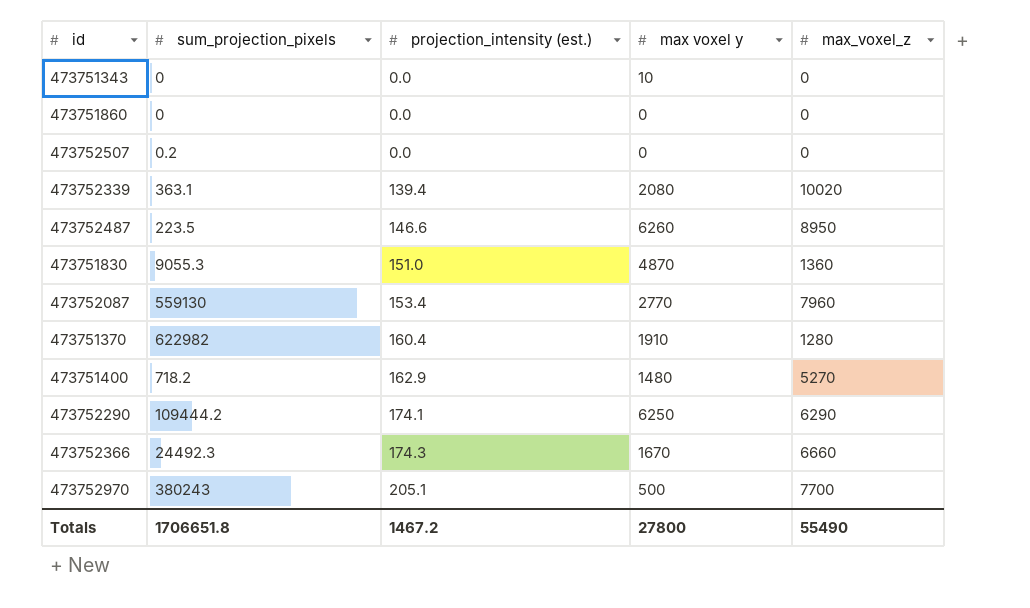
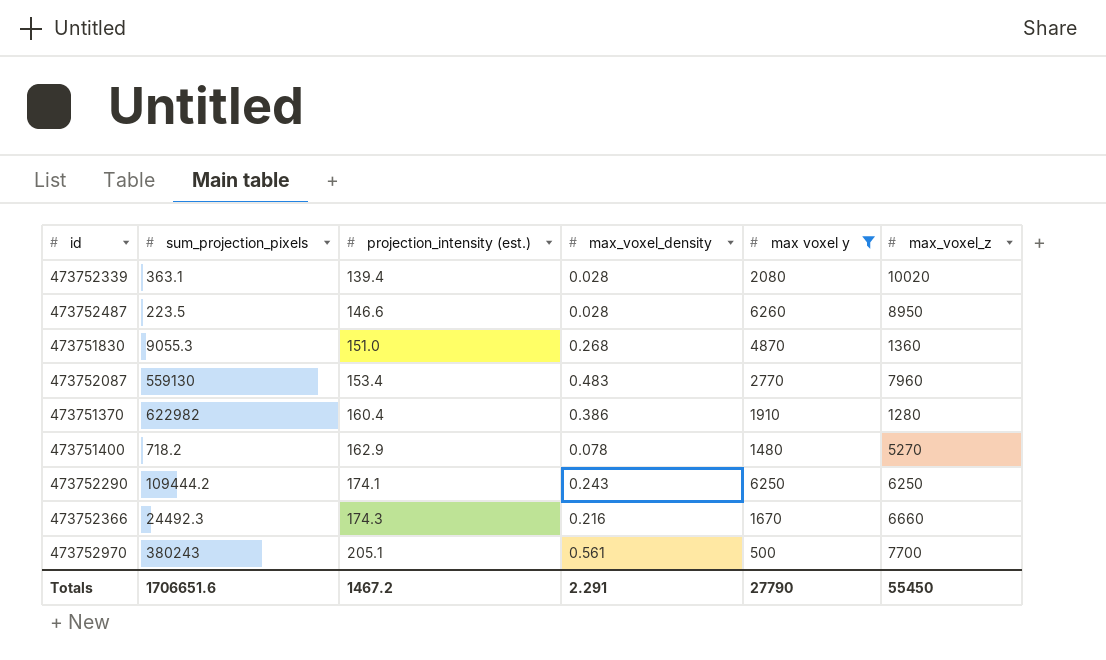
filter: none -> max voxel y >= 500
column max_voxel_density | position: none -> 4
473752290 | max_voxel_z: 6290 -> 6250
Totals | sum_projection_pixels: 1706651.8 -> 1706651.6
Totals | max voxel y: 27800 -> 27790
Totals | max_voxel_z: 55490 -> 55450

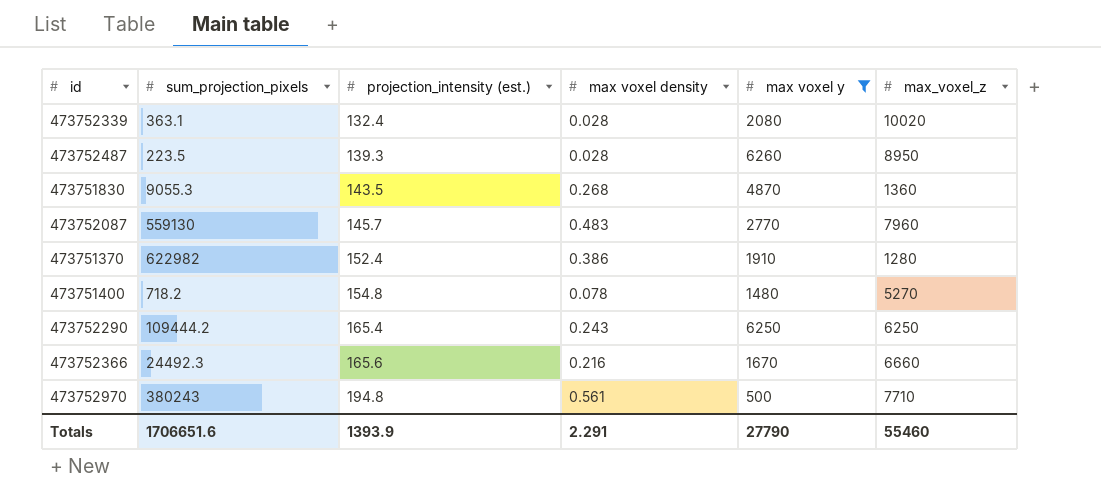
column name: max_voxel_density -> max voxel density
473752339 | projection_intensity (est.): 139.4 -> 132.4
473752487 | projection_intensity (est.): 146.6 -> 139.3
473751830 | projection_intensity (est.): 151.0 -> 143.5
473752087 | projection_intensity (est.): 153.4 -> 145.7
473751370 | projection_intensity (est.): 160.4 -> 152.4
473751400 | projection_intensity (est.): 162.9 -> 154.8
473752290 | projection_intensity (est.): 174.1 -> 165.4
473752366 | projection_intensity (est.): 174.3 -> 165.6
473752970 | projection_intensity (est.): 205.1 -> 194.8
473752970 | max_voxel_z: 7700 -> 7710
Totals | projection_intensity (est.): 1467.2 -> 1393.9
Totals | max_voxel_z: 55450 -> 55460

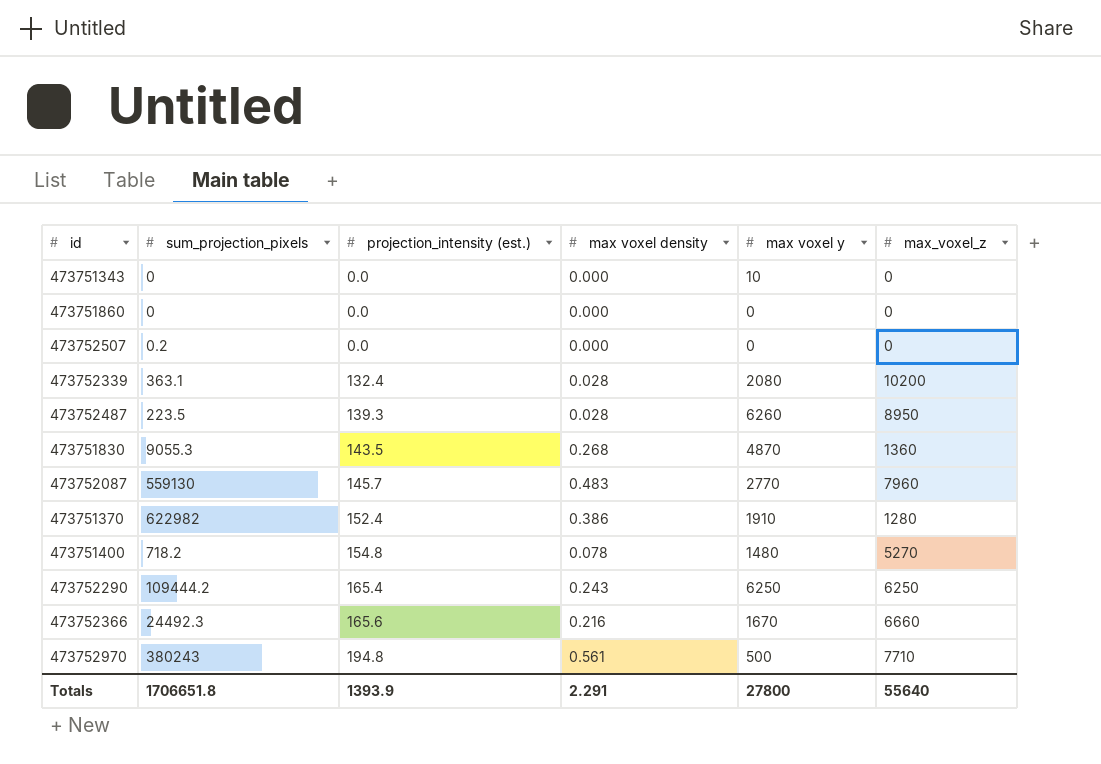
filter: max voxel y >= 500 -> none
473752339 | max_voxel_z: 10020 -> 10200
Totals | sum_projection_pixels: 1706651.6 -> 1706651.8
Totals | max voxel y: 27790 -> 27800
Totals | max_voxel_z: 55460 -> 55640

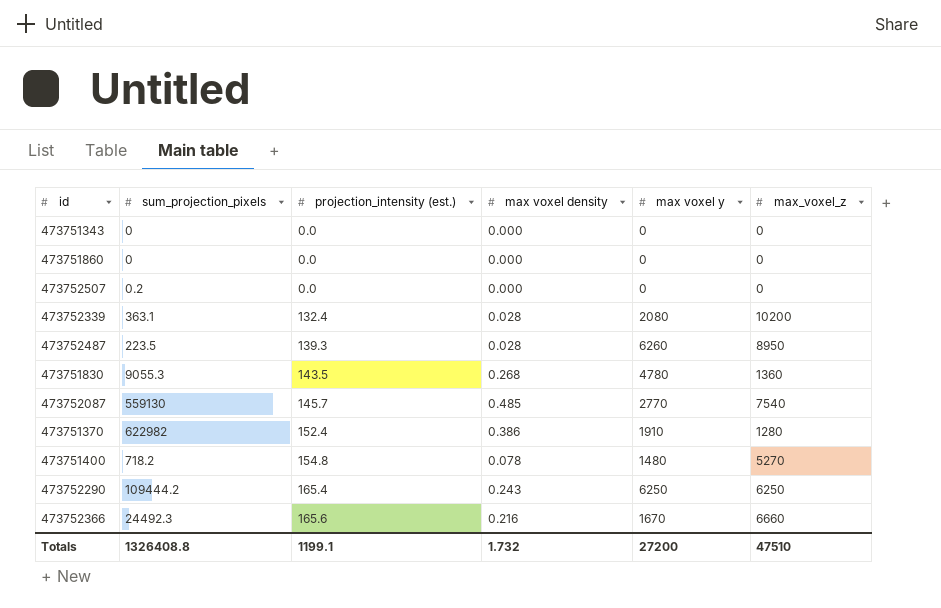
row 473752970: 380243 | 194.8 | 0.561 | 500 | 7710 -> none
473751343 | max voxel y: 10 -> 0
473751830 | max voxel y: 4870 -> 4780
473752087 | max voxel density: 0.483 -> 0.485
473752087 | max_voxel_z: 7960 -> 7540
Totals | sum_projection_pixels: 1706651.8 -> 1326408.8
Totals | projection_intensity (est.): 1393.9 -> 1199.1
Totals | max voxel density: 2.291 -> 1.732
Totals | max voxel y: 27800 -> 27200
Totals | max_voxel_z: 55640 -> 47510

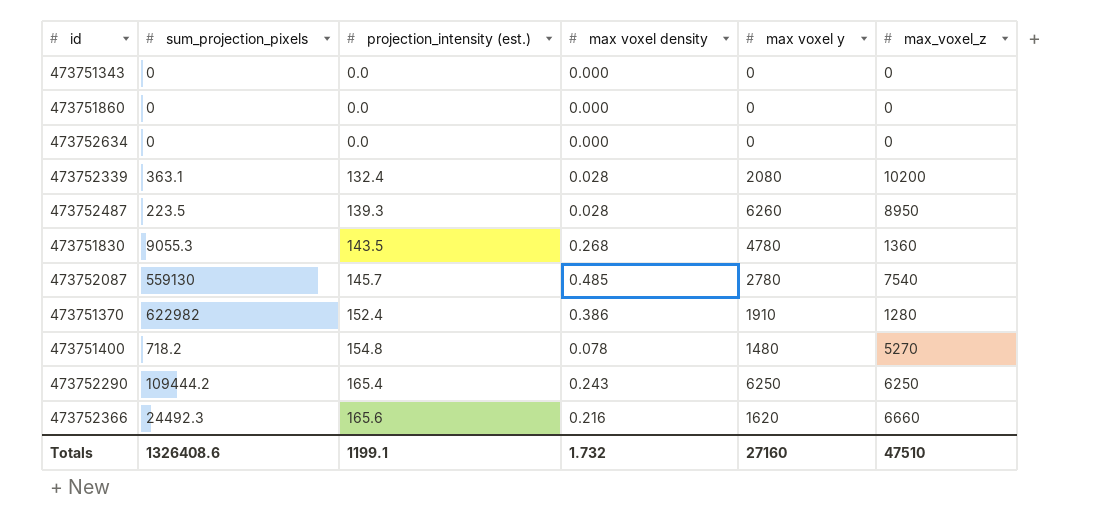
row 473752507: 0.2 | 0.0 | 0.000 | 0 | 0 -> none
row 473752634: none -> 0 | 0.0 | 0.000 | 0 | 0
473752087 | max voxel y: 2770 -> 2780
473752366 | max voxel y: 1670 -> 1620
Totals | sum_projection_pixels: 1326408.8 -> 1326408.6
Totals | max voxel y: 27200 -> 27160

